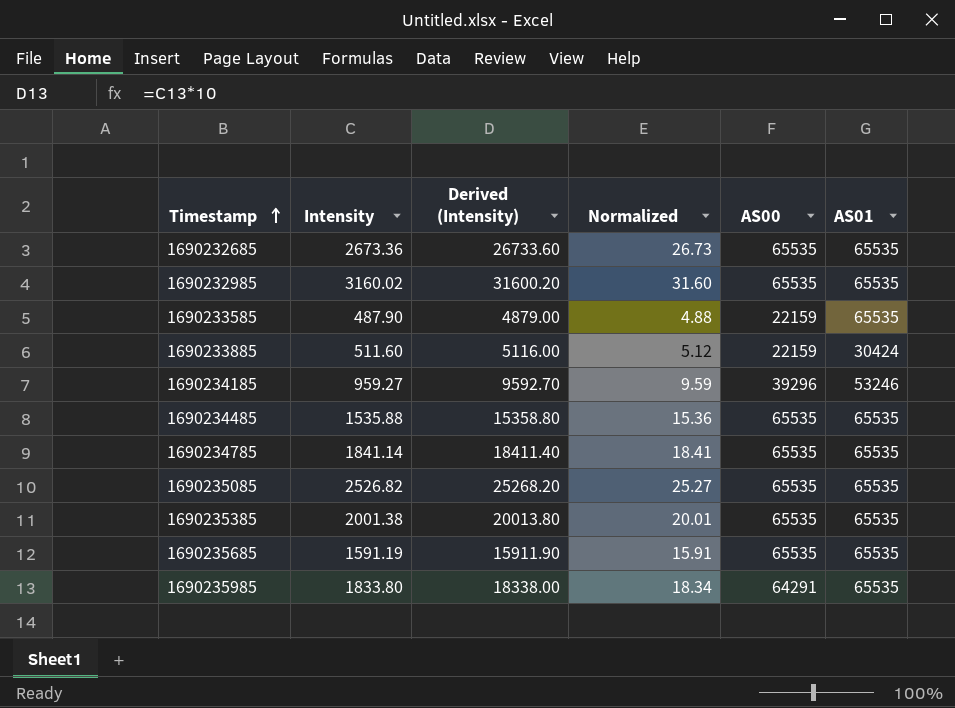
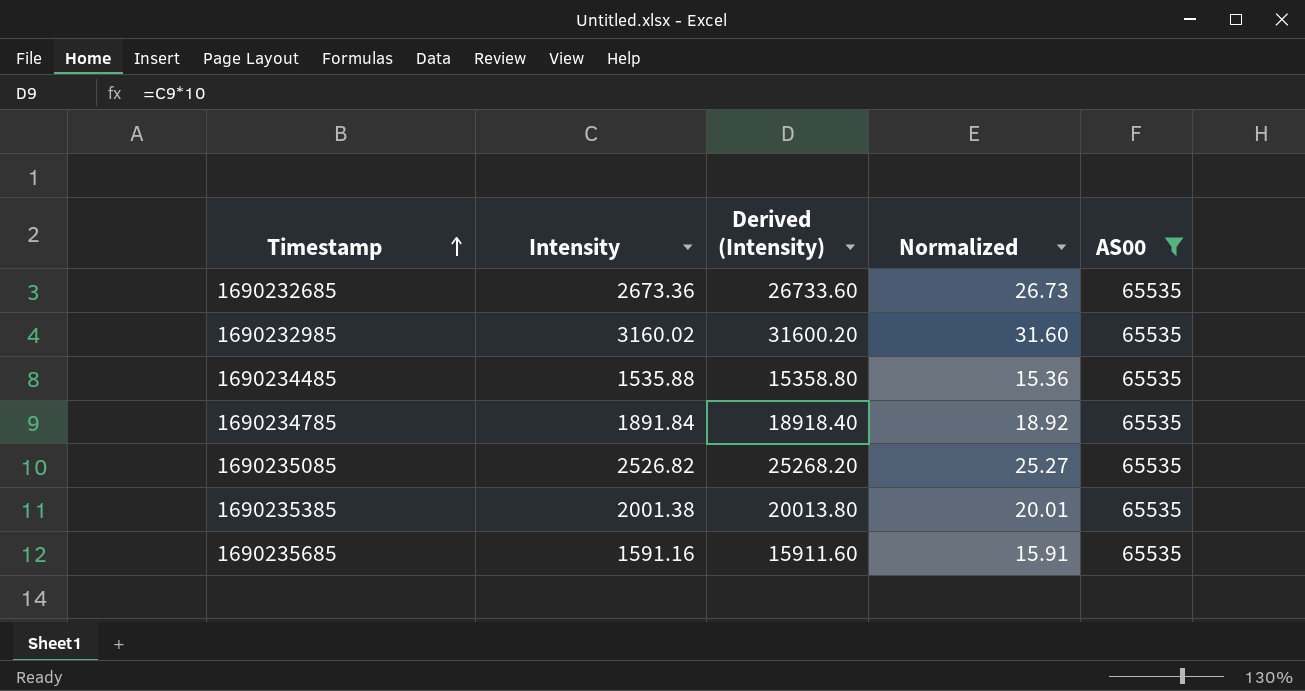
filter: none -> AS00 = 65535
column AS01 | position: 6 -> none
1690234785 | Intensity: 1841.14 -> 1891.84
1690234785 | Derived (Intensity): 18411.40 -> 18918.40
1690234785 | Normalized: 18.41 -> 18.92
1690235685 | Intensity: 1591.19 -> 1591.16
1690235685 | Derived (Intensity): 15911.90 -> 15911.60

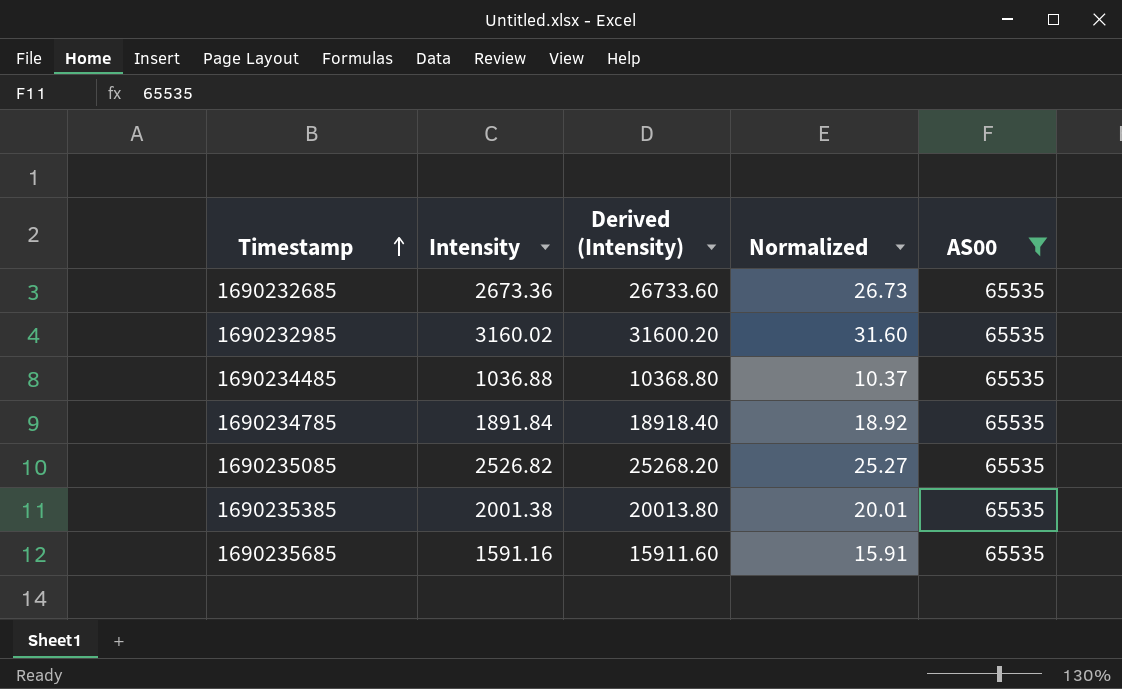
1690234485 | Intensity: 1535.88 -> 1036.88
1690234485 | Derived (Intensity): 15358.80 -> 10368.80
1690234485 | Normalized: 15.36 -> 10.37

